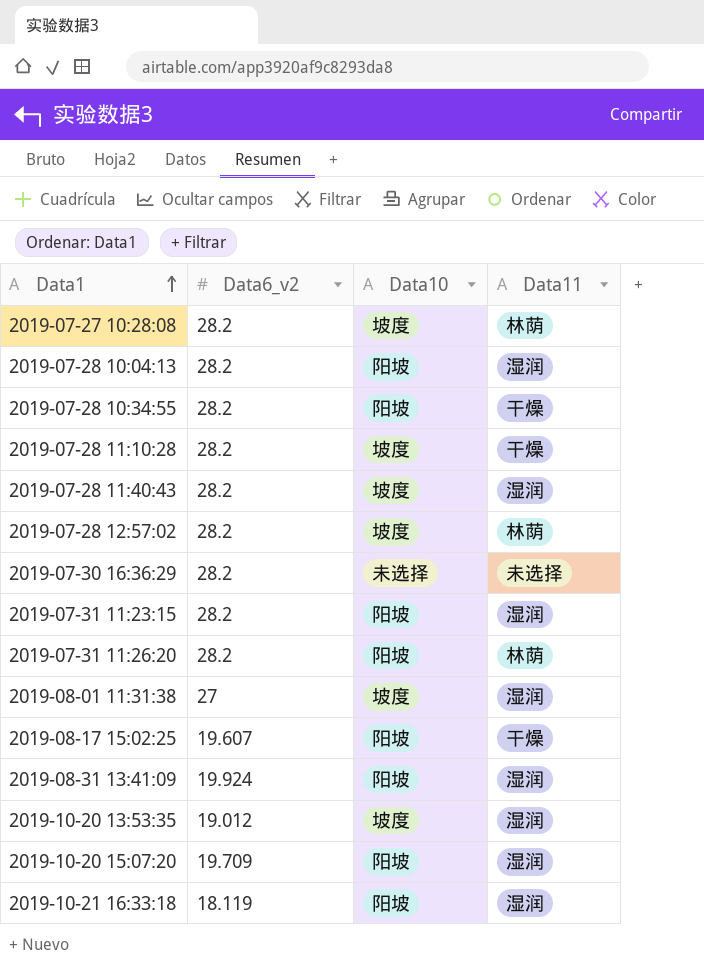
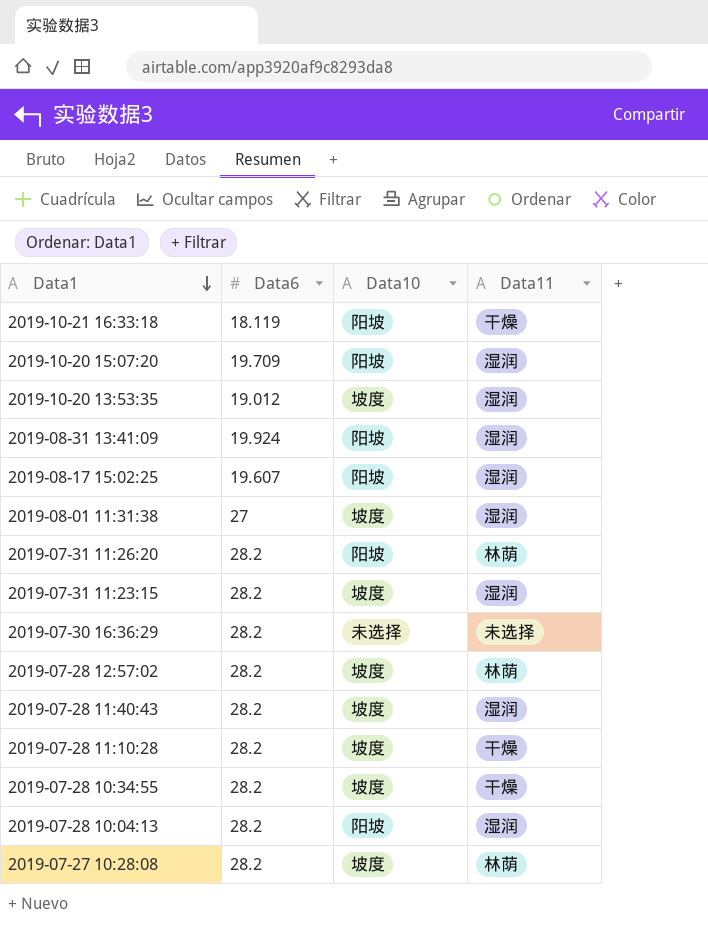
row order: Data1 ascending -> Data1 descending
column name: Data6_v2 -> Data6
2019-10-21 16:33:18 | Data11: 湿润 -> 干燥
2019-08-17 15:02:25 | Data11: 干燥 -> 湿润
2019-07-31 11:23:15 | Data10: 阳坡 -> 坡度
2019-07-28 10:34:55 | Data10: 阳坡 -> 坡度

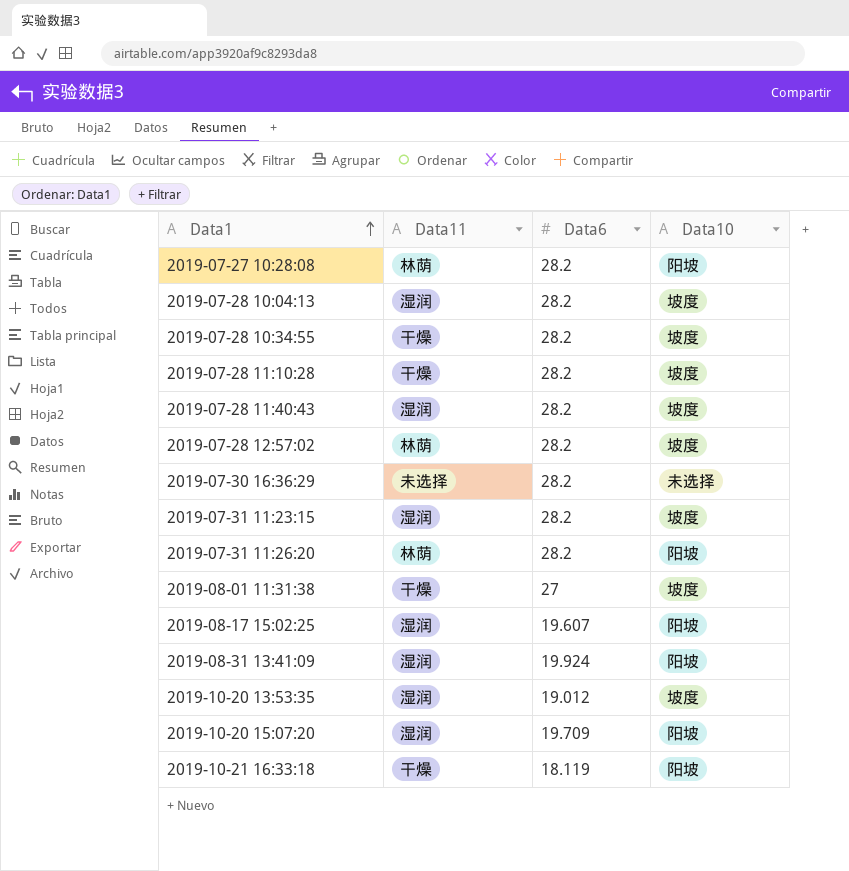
row order: Data1 descending -> Data1 ascending
column Data11 | position: 4 -> 2
2019-07-27 10:28:08 | Data10: 坡度 -> 阳坡
2019-07-28 10:04:13 | Data10: 阳坡 -> 坡度
2019-08-01 11:31:38 | Data11: 湿润 -> 干燥

